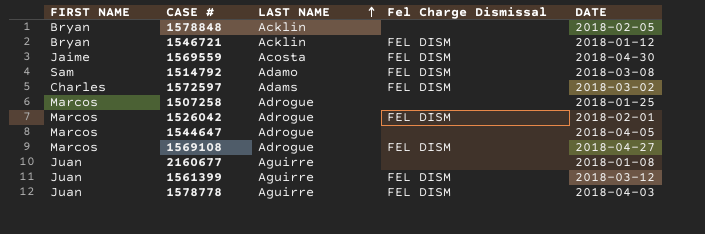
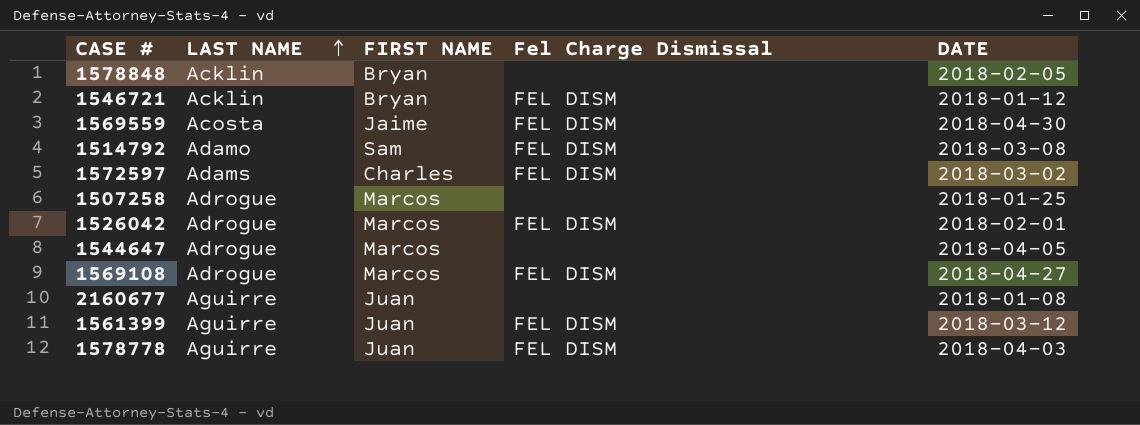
column FIRST NAME | position: 1 -> 3

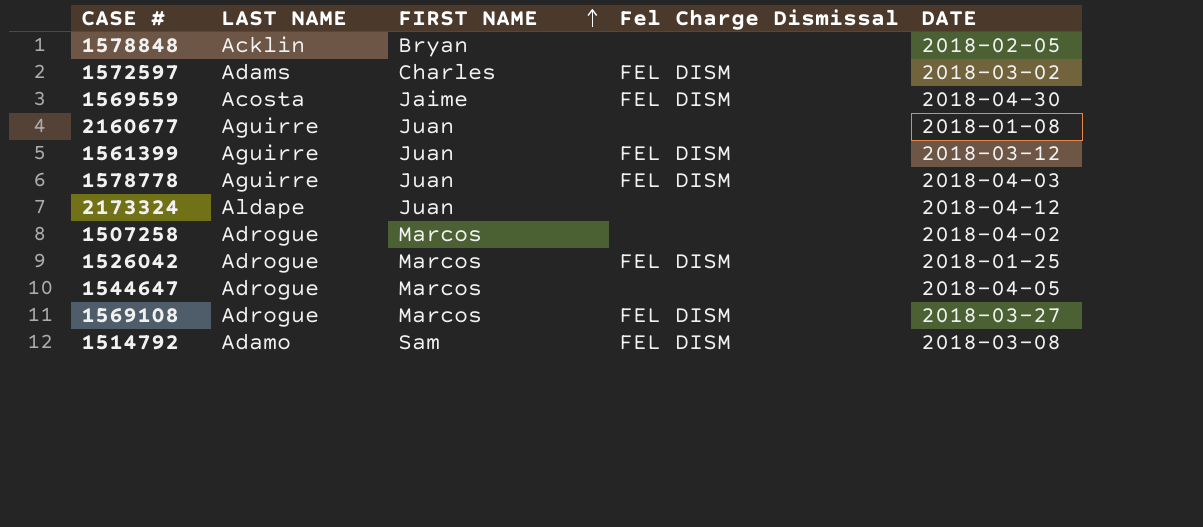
row order: LAST NAME ascending -> FIRST NAME ascending
row 1546721: Acklin | Bryan | FEL DISM | 2018-01-12 -> none
row 2173324: none -> Aldape | Juan | none | 2018-04-12
1507258 | DATE: 2018-01-25 -> 2018-04-02
1526042 | DATE: 2018-02-01 -> 2018-01-25
1569108 | DATE: 2018-04-27 -> 2018-03-27

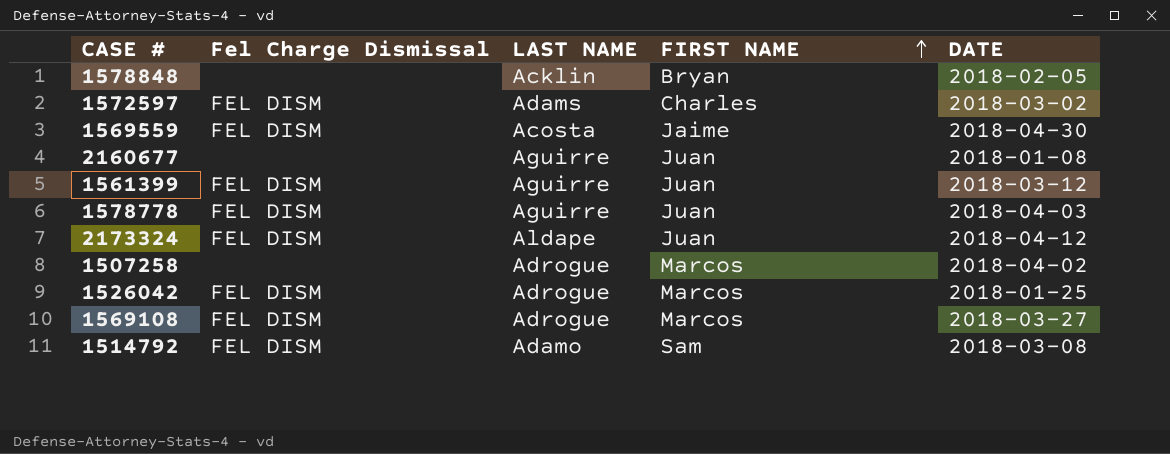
column Fel Charge Dismissal | position: 4 -> 2
row 1544647: Adrogue | Marcos | none | 2018-04-05 -> none
2173324 | Fel Charge Dismissal: none -> FEL DISM

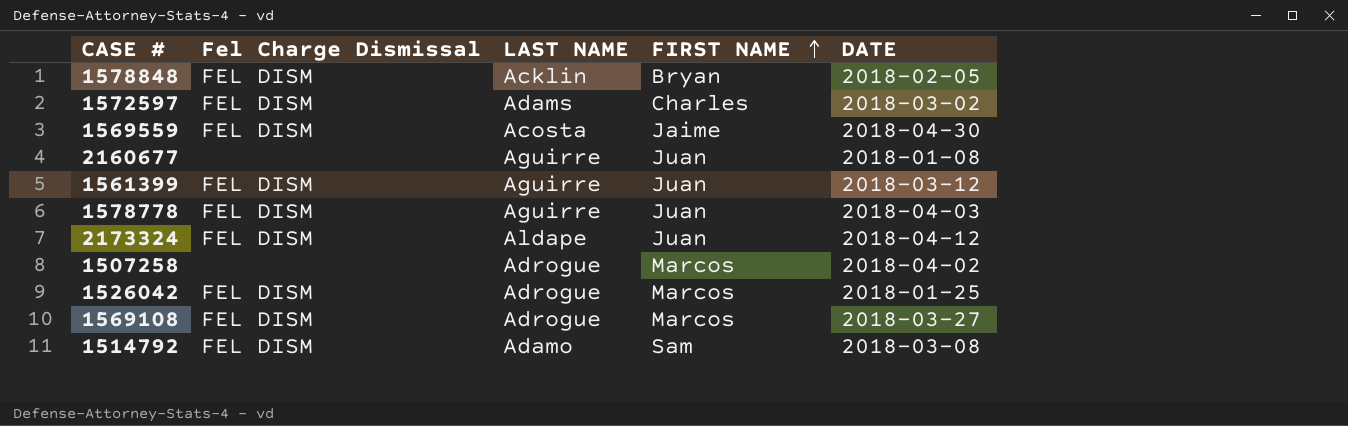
1578848 | Fel Charge Dismissal: none -> FEL DISM

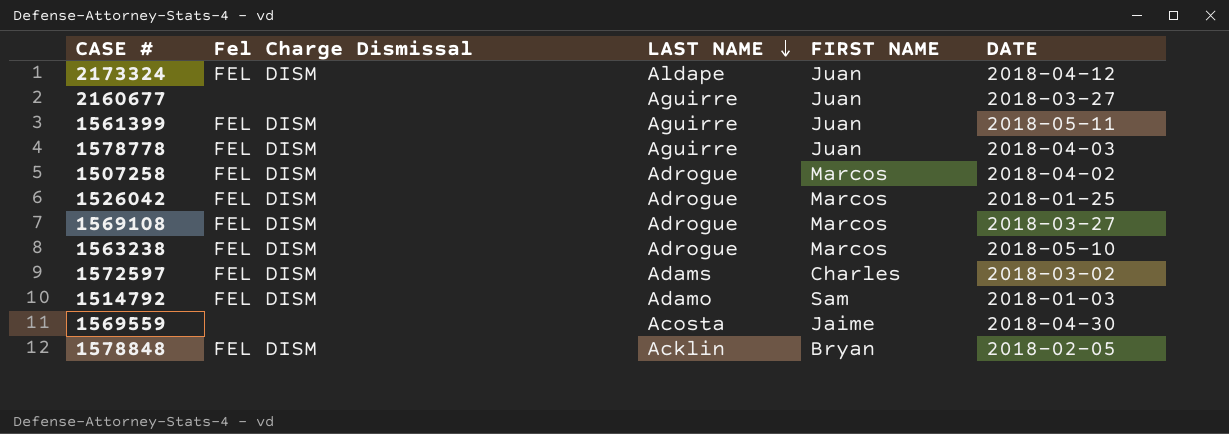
row order: FIRST NAME ascending -> LAST NAME descending
2160677 | DATE: 2018-01-08 -> 2018-03-27
1561399 | DATE: 2018-03-12 -> 2018-05-11
1507258 | Fel Charge Dismissal: none -> FEL DISM
row 1563238: none -> FEL DISM | Adrogue | Marcos | 2018-05-10
1514792 | DATE: 2018-03-08 -> 2018-01-03
1569559 | Fel Charge Dismissal: FEL DISM -> none

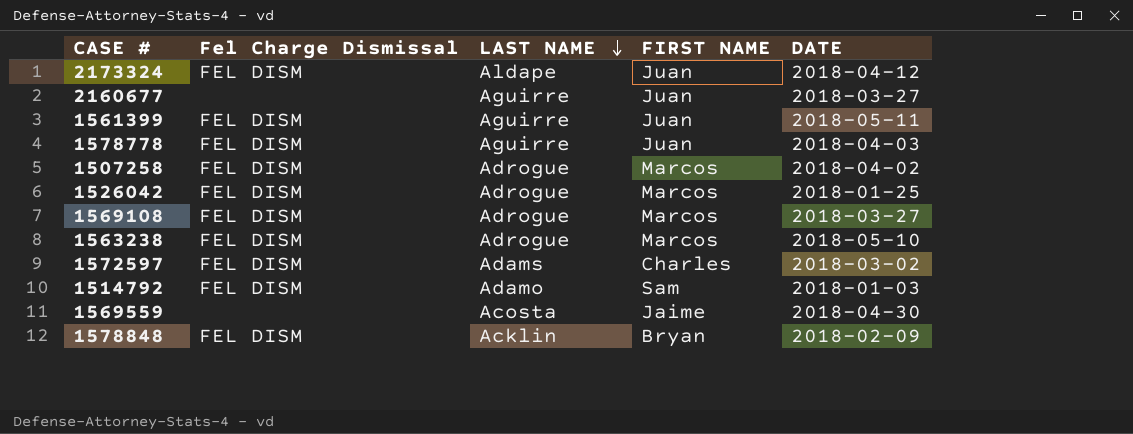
1578848 | DATE: 2018-02-05 -> 2018-02-09

